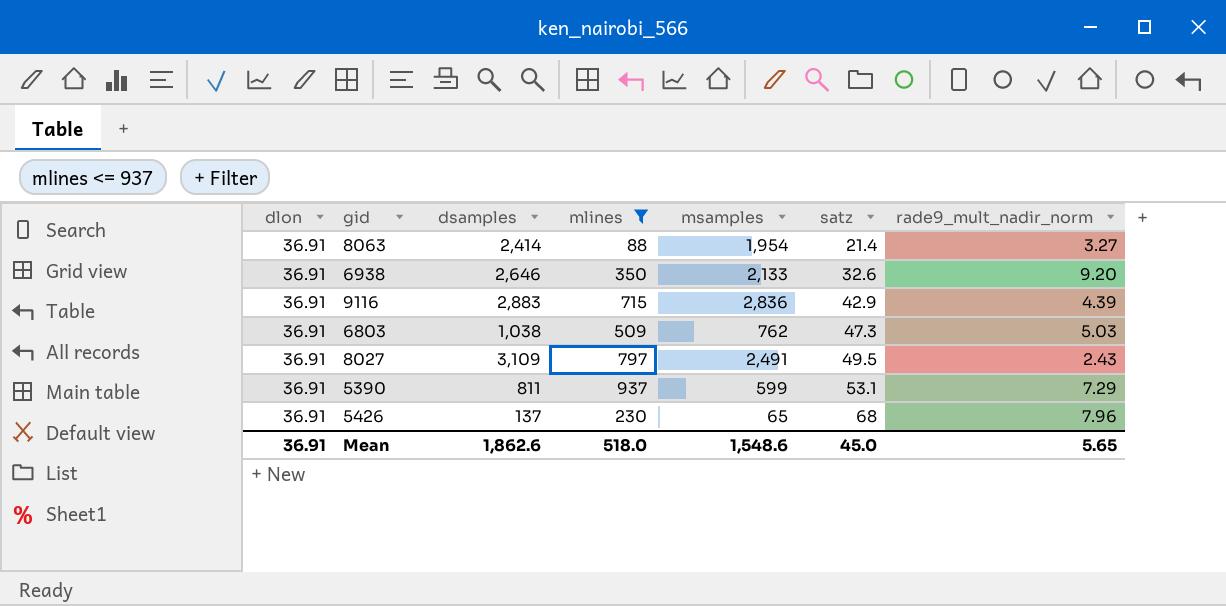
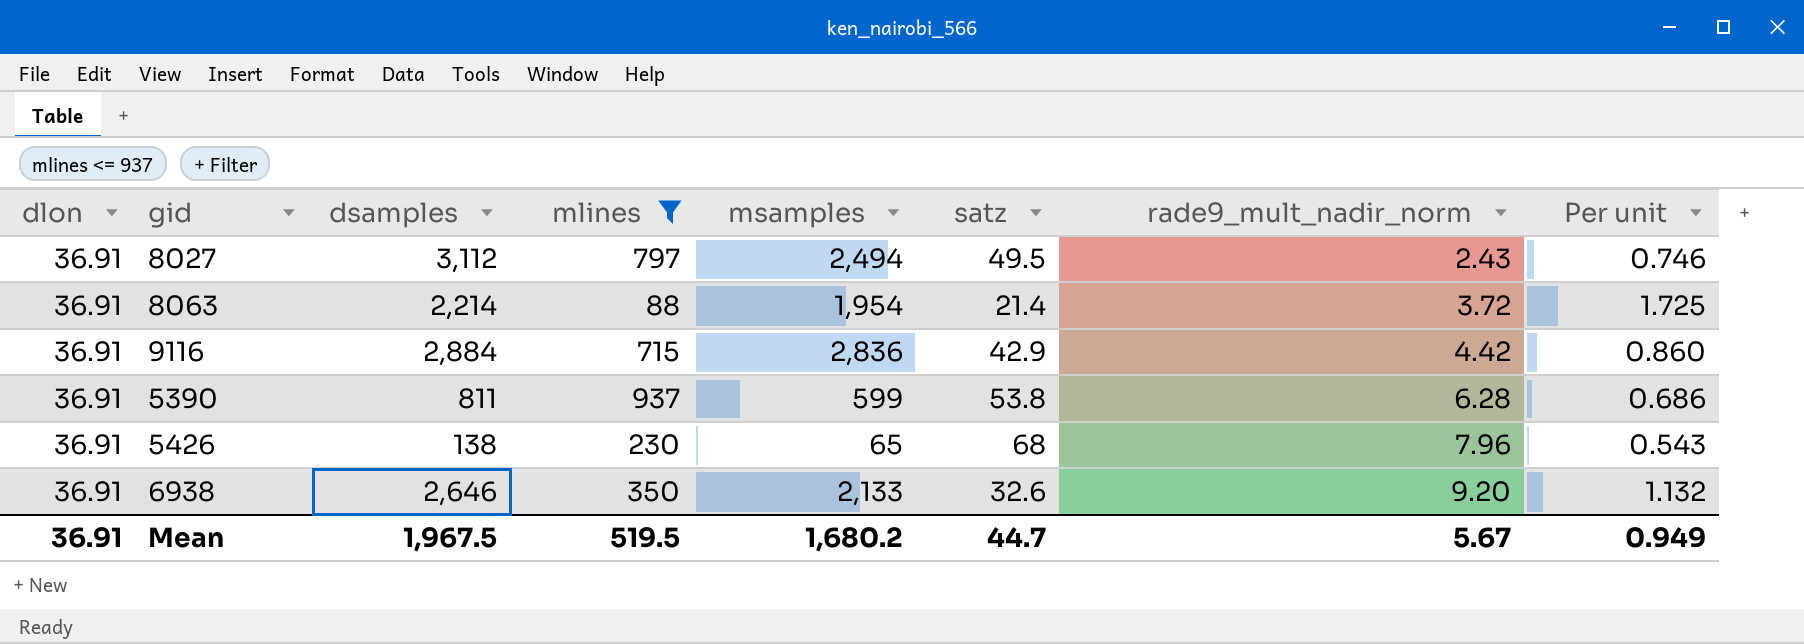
row order: satz ascending -> rade9_mult_nadir_norm ascending
column Per unit | formula: none -> [dlon] / [satz]
row 6803: 36.91 | 1,038 | 509 | 762 | 47.3 | 5.03 -> none
8027 | dsamples: 3,109 -> 3,112
8027 | msamples: 2,491 -> 2,494
8063 | dsamples: 2,414 -> 2,214
8063 | rade9_mult_nadir_norm: 3.27 -> 3.72
9116 | dsamples: 2,883 -> 2,884
9116 | rade9_mult_nadir_norm: 4.39 -> 4.42
5390 | satz: 53.1 -> 53.8
5390 | rade9_mult_nadir_norm: 7.29 -> 6.28
5426 | dsamples: 137 -> 138
Mean | dsamples: 1,862.6 -> 1,967.5
Mean | mlines: 518.0 -> 519.5
Mean | msamples: 1,548.6 -> 1,680.2
Mean | satz: 45.0 -> 44.7
Mean | rade9_mult_nadir_norm: 5.65 -> 5.67

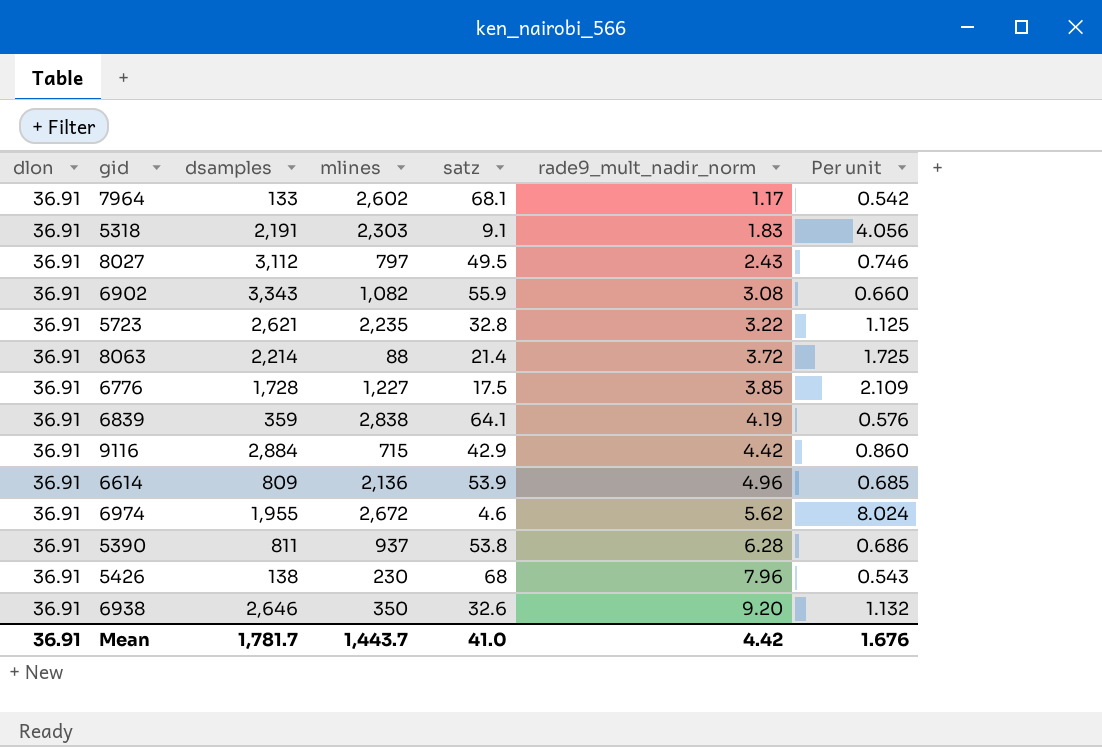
filter: mlines <= 937 -> none
column msamples | position: 5 -> none
Mean | dsamples: 1,967.5 -> 1,781.7
Mean | mlines: 519.5 -> 1,443.7
Mean | satz: 44.7 -> 41.0
Mean | rade9_mult_nadir_norm: 5.67 -> 4.42
Mean | Per unit: 0.949 -> 1.676

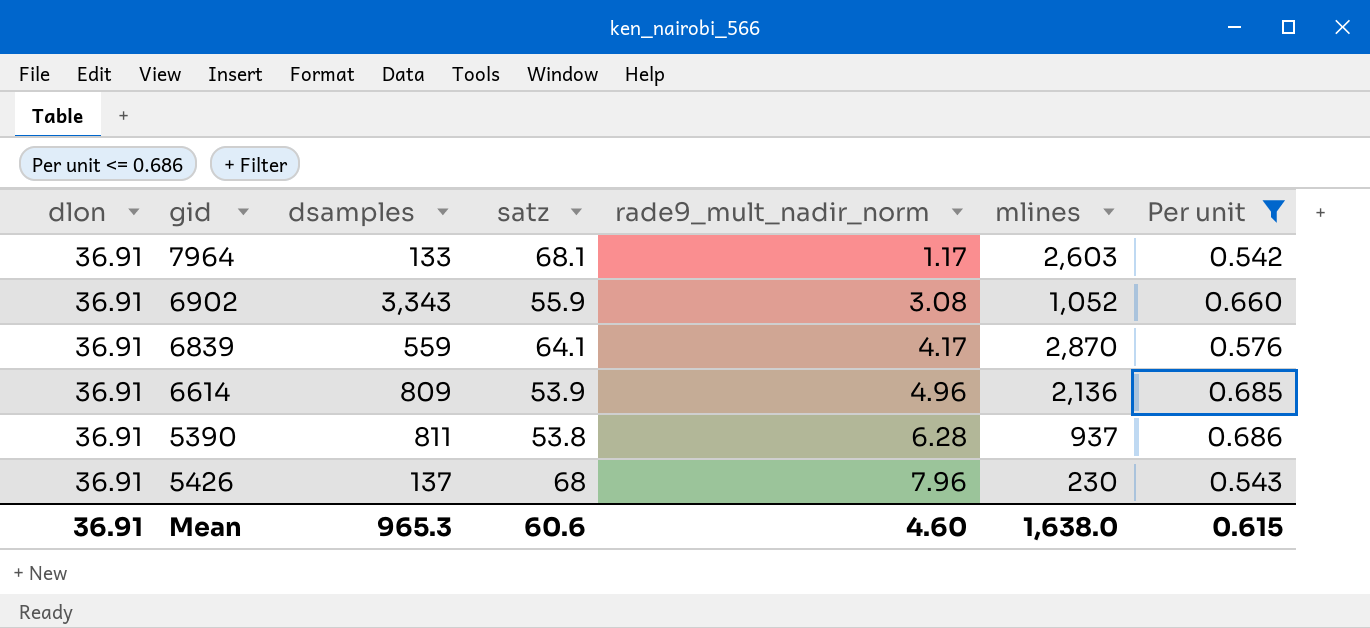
filter: none -> Per unit <= 0.686
column mlines | position: 4 -> 6
7964 | mlines: 2,602 -> 2,603
6902 | mlines: 1,082 -> 1,052
6839 | dsamples: 359 -> 559
6839 | rade9_mult_nadir_norm: 4.19 -> 4.17
6839 | mlines: 2,838 -> 2,870
5426 | dsamples: 138 -> 137
Mean | dsamples: 1,781.7 -> 965.3
Mean | satz: 41.0 -> 60.6
Mean | rade9_mult_nadir_norm: 4.42 -> 4.60
Mean | mlines: 1,443.7 -> 1,638.0
Mean | Per unit: 1.676 -> 0.615

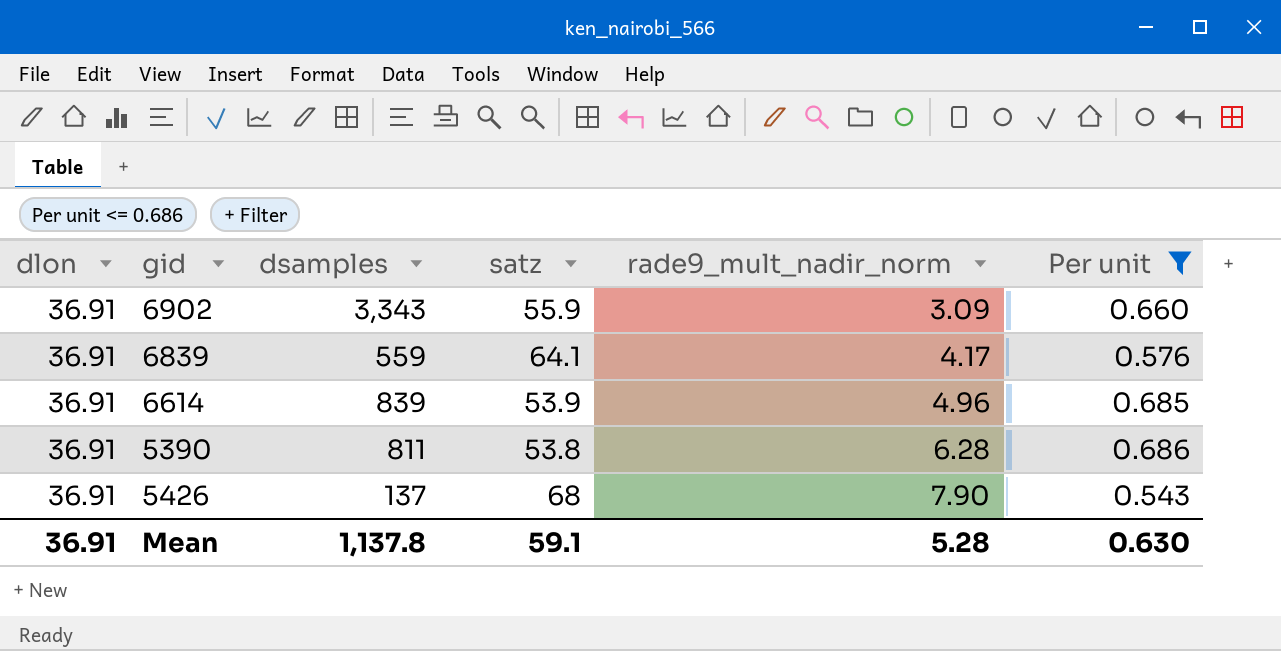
column mlines | position: 6 -> none
row 7964: 36.91 | 133 | 68.1 | 1.17 | 2,603 | 0.542 -> none
6902 | rade9_mult_nadir_norm: 3.08 -> 3.09
6614 | dsamples: 809 -> 839
5426 | rade9_mult_nadir_norm: 7.96 -> 7.90
Mean | dsamples: 965.3 -> 1,137.8
Mean | satz: 60.6 -> 59.1
Mean | rade9_mult_nadir_norm: 4.60 -> 5.28
Mean | Per unit: 0.615 -> 0.630

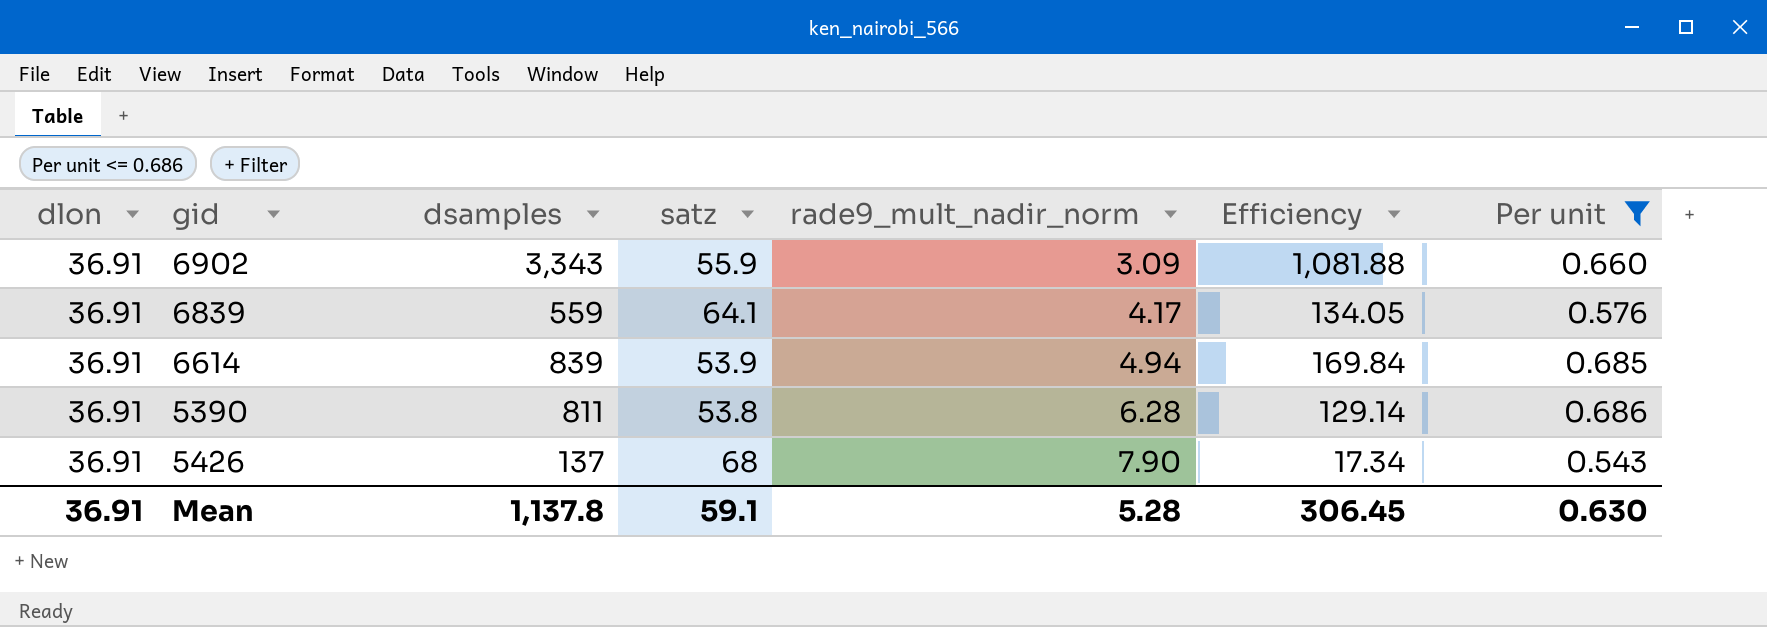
column Efficiency | formula: none -> [dsamples] / [rade9_mult_nadir_norm]
6614 | rade9_mult_nadir_norm: 4.96 -> 4.94

